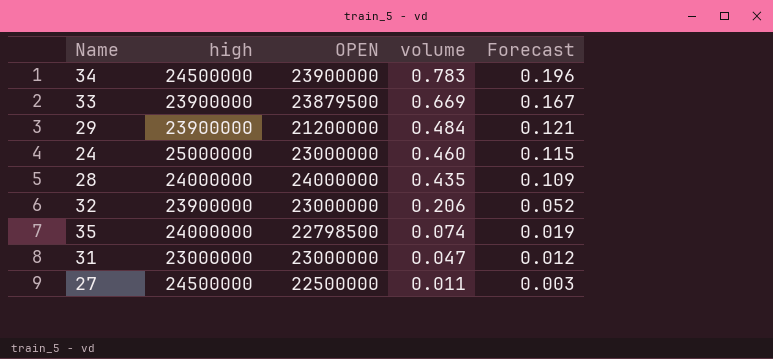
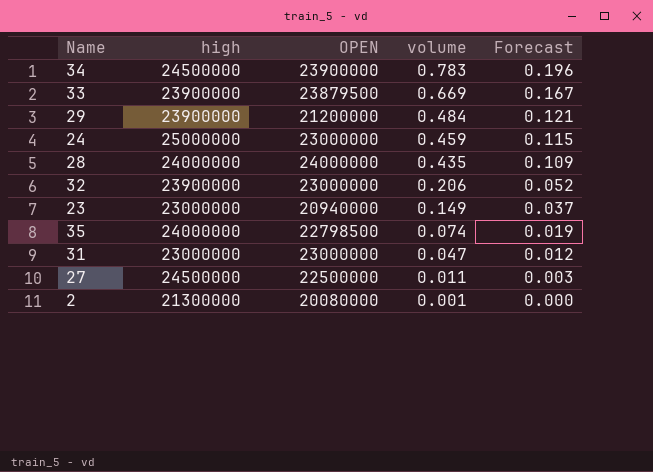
24 | volume: 0.460 -> 0.459
row 23: none -> 23000000 | 20940000 | 0.149 | 0.037
row 2: none -> 21300000 | 20080000 | 0.001 | 0.000

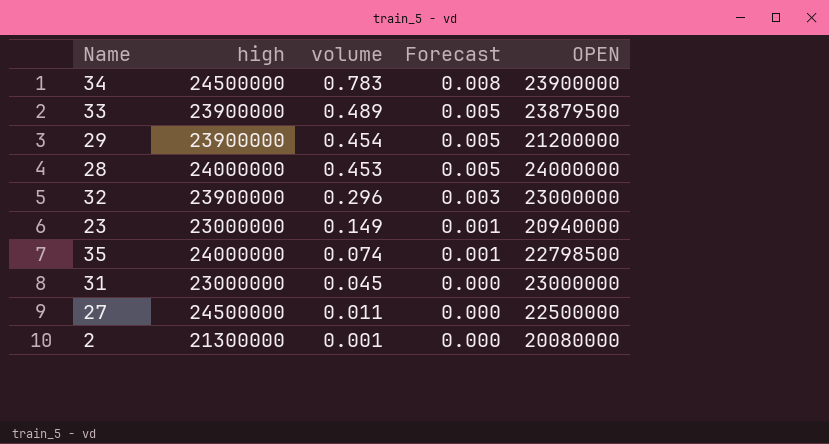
column Forecast | formula: [volume] * 0.25 -> [volume] * 0.01
column OPEN | position: 3 -> 5
row 24: 25000000 | 23000000 | 0.459 | 0.115 -> none
33 | volume: 0.669 -> 0.489
29 | volume: 0.484 -> 0.454
28 | volume: 0.435 -> 0.453
32 | volume: 0.206 -> 0.296
31 | volume: 0.047 -> 0.045

